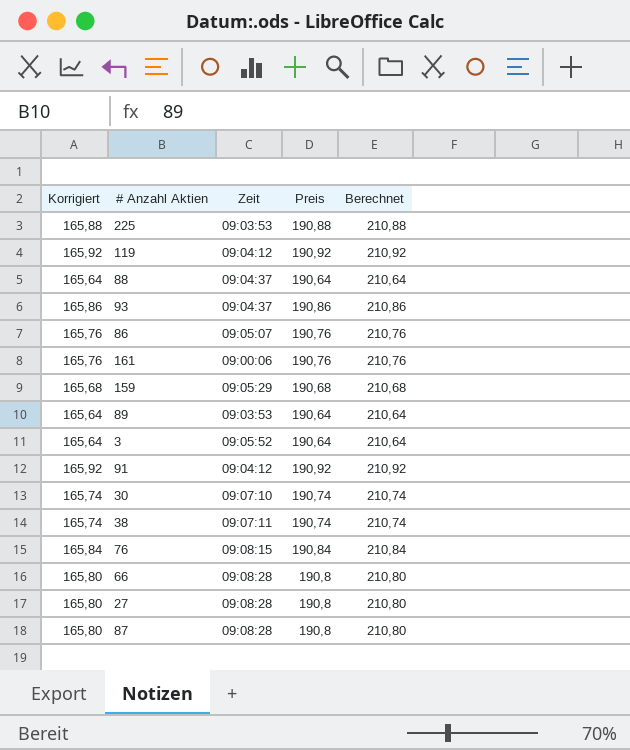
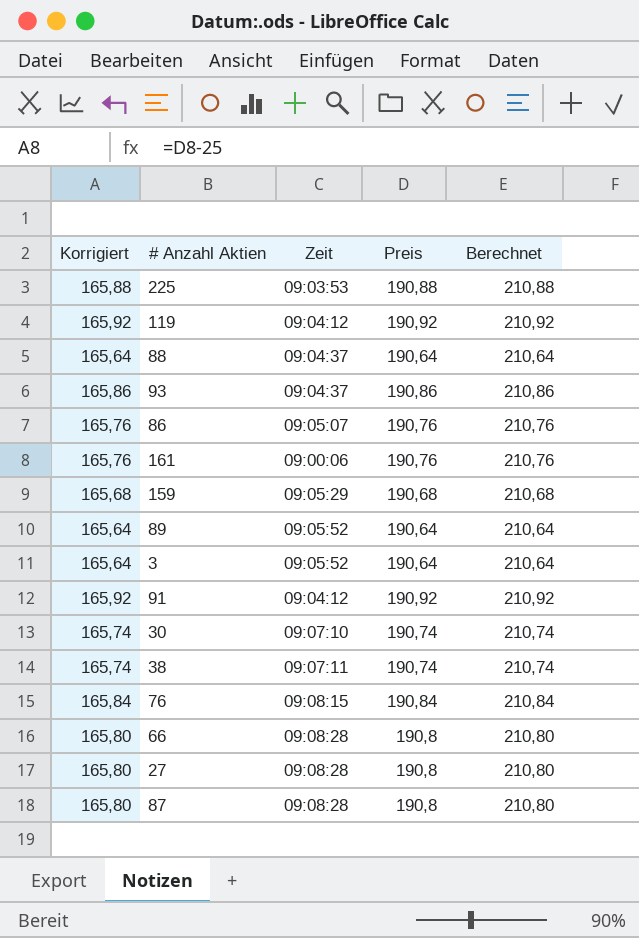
89 | Zeit: 09:03:53 -> 09:05:52

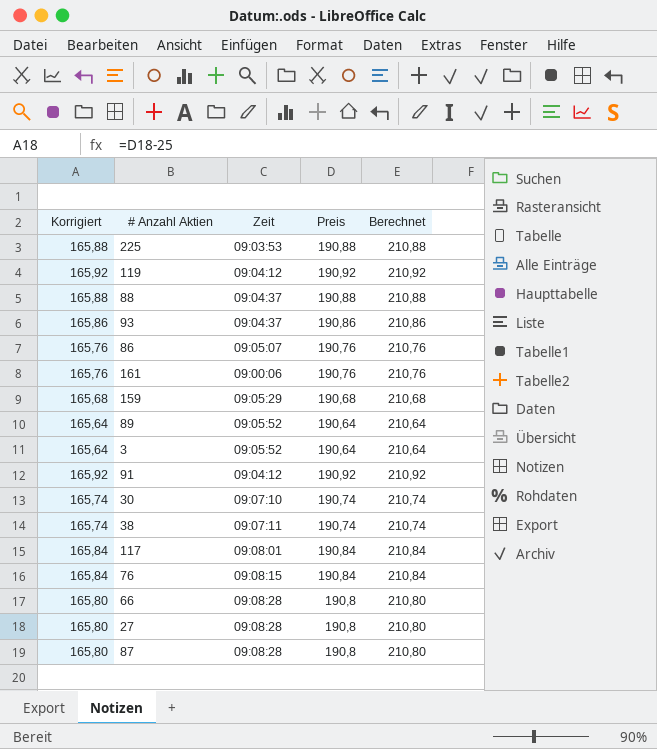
88 | Korrigiert: 165,64 -> 165,88
88 | Preis: 190,64 -> 190,88
88 | Berechnet: 210,64 -> 210,88
row 117: none -> 165,84 | 09:08:01 | 190,84 | 210,84

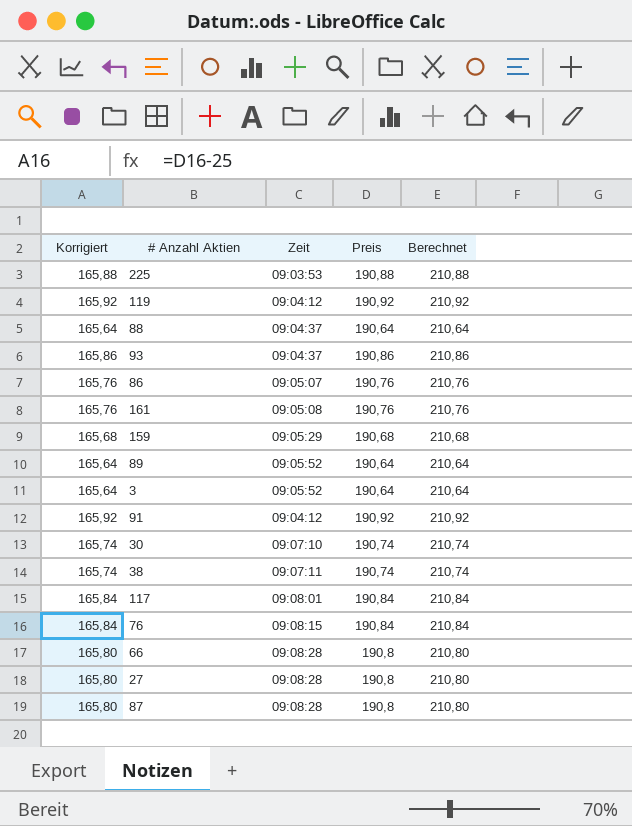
88 | Korrigiert: 165,88 -> 165,64
88 | Preis: 190,88 -> 190,64
88 | Berechnet: 210,88 -> 210,64
161 | Zeit: 09:00:06 -> 09:05:08

